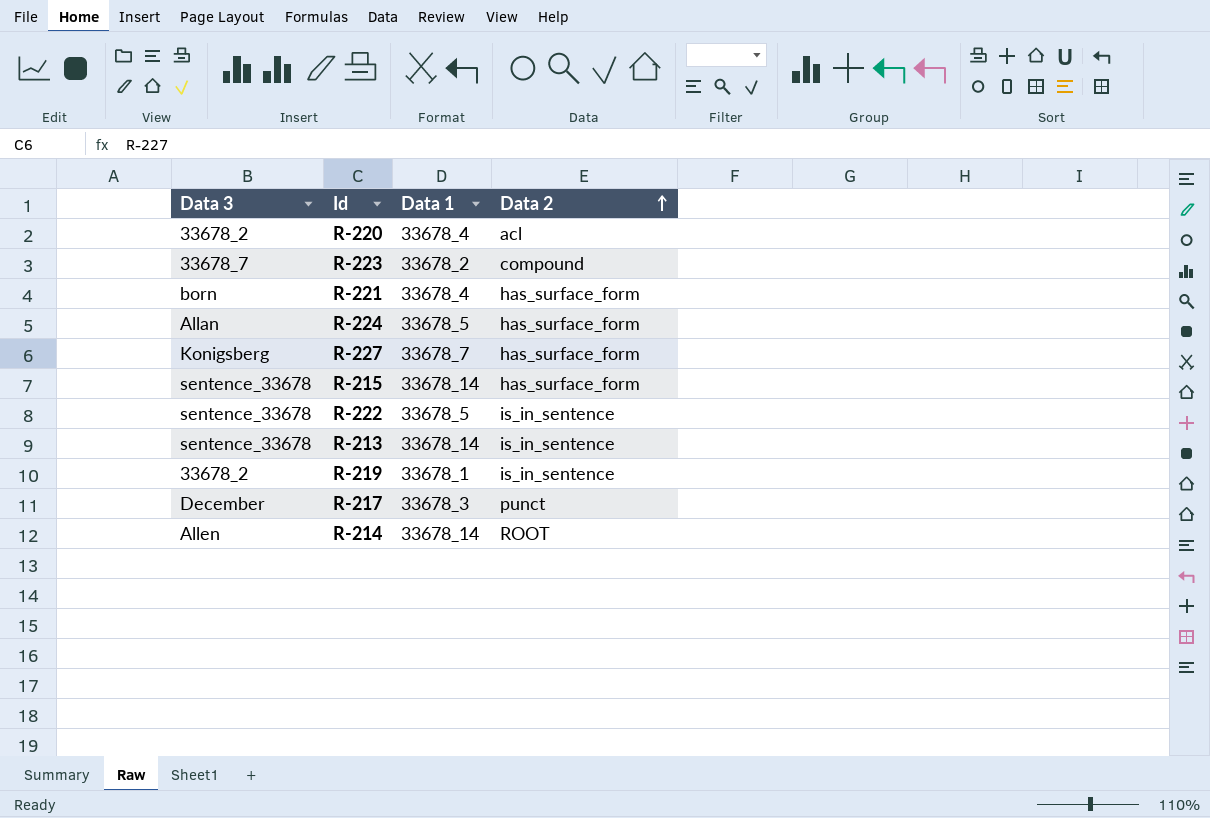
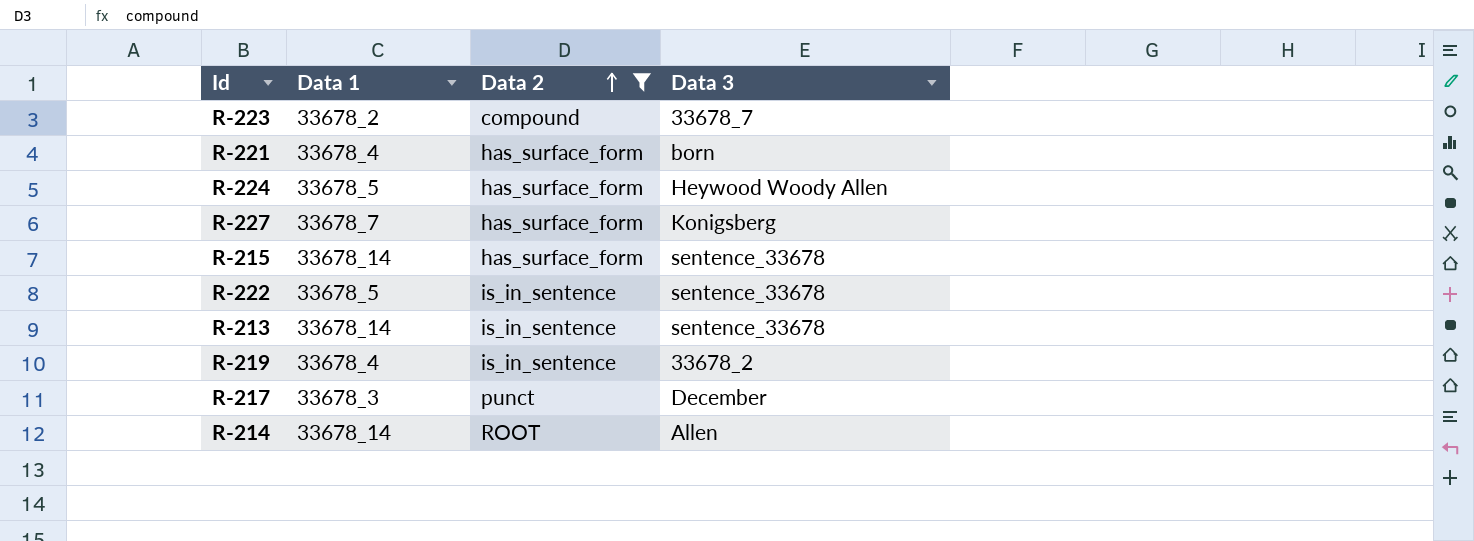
filter: none -> Data 2 != acl
column Data 3 | position: 1 -> 4
R-224 | Data 3: Allan -> Heywood Woody Allen
R-219 | Data 1: 33678_1 -> 33678_4

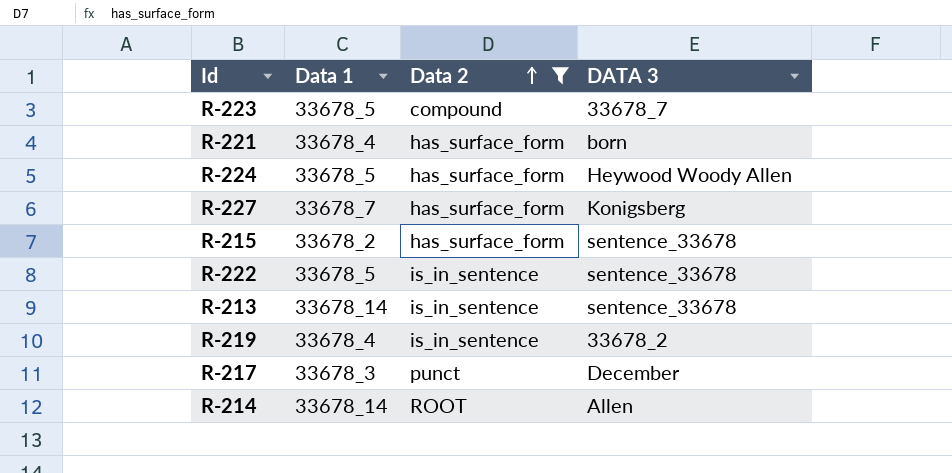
column name: Data 3 -> DATA 3
R-223 | Data 1: 33678_2 -> 33678_5
R-215 | Data 1: 33678_14 -> 33678_2

